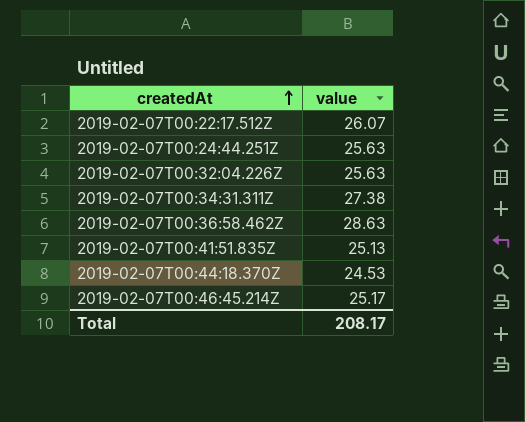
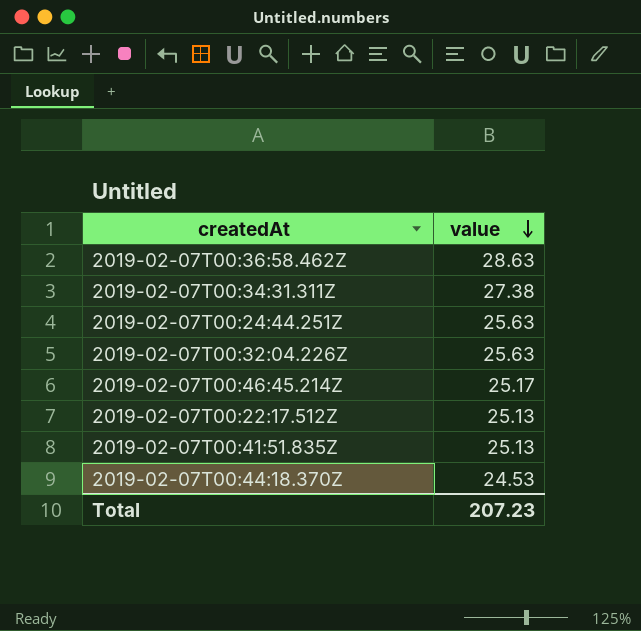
row order: createdAt ascending -> value descending
2019-02-07T00:22:17.512Z | value: 26.07 -> 25.13
Total | value: 208.17 -> 207.23

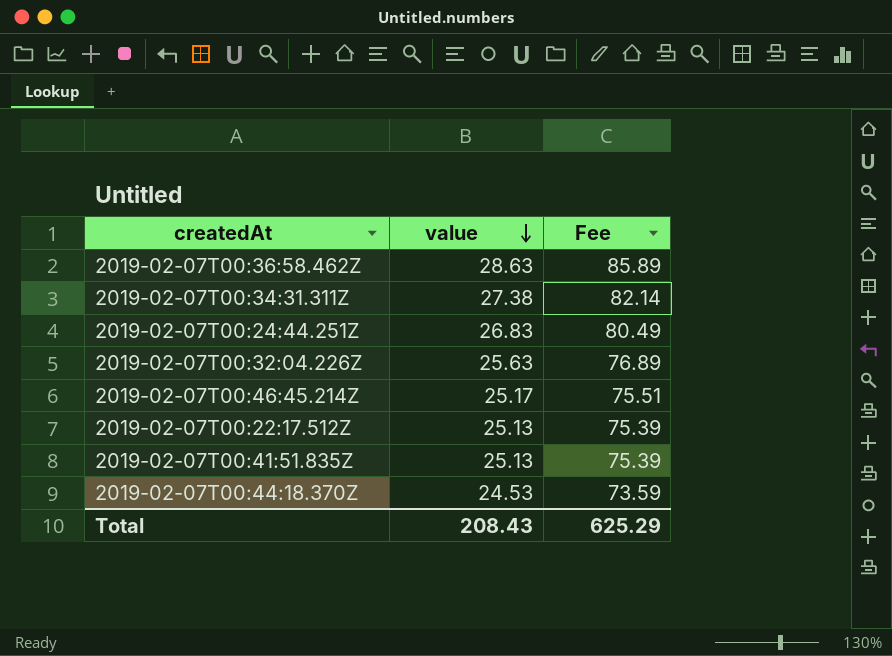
column Fee | formula: none -> [value] * 3
2019-02-07T00:24:44.251Z | value: 25.63 -> 26.83
Total | value: 207.23 -> 208.43

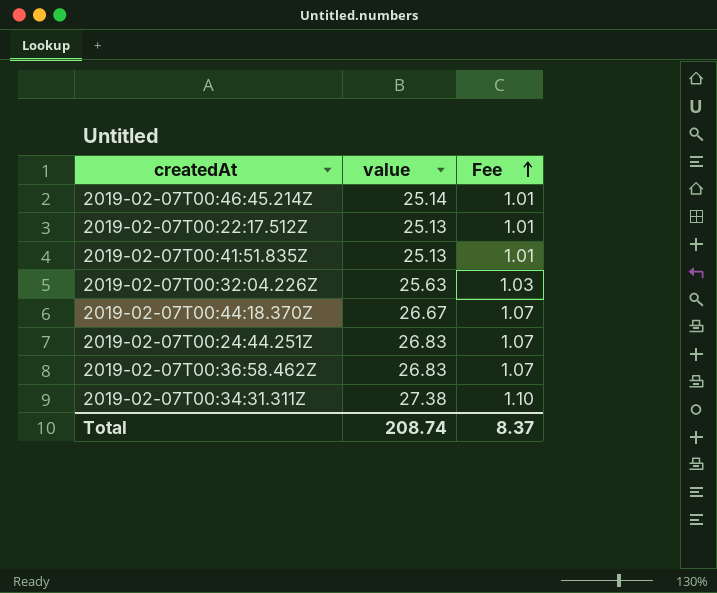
row order: value descending -> Fee ascending
column Fee | formula: [value] * 3 -> [value] * 0.04
2019-02-07T00:46:45.214Z | value: 25.17 -> 25.14
2019-02-07T00:44:18.370Z | value: 24.53 -> 26.67
2019-02-07T00:36:58.462Z | value: 28.63 -> 26.83
Total | value: 208.43 -> 208.74
Total | Fee: 625.29 -> 8.37

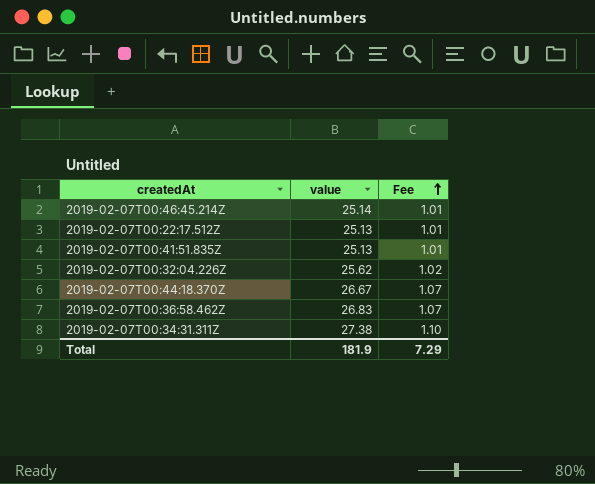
row 2019-02-07T00:24:44.251Z: 26.83 | 1.07 -> none
2019-02-07T00:32:04.226Z | value: 25.63 -> 25.62
2019-02-07T00:32:04.226Z | Fee: 1.03 -> 1.02
Total | value: 208.74 -> 181.9
Total | Fee: 8.37 -> 7.29

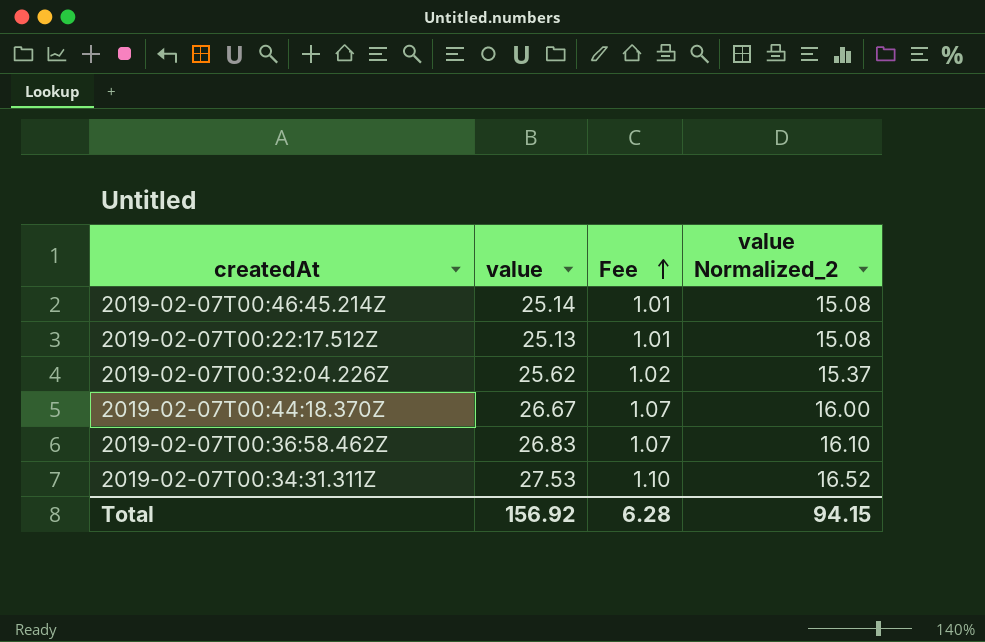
column value Normalized_2 | formula: none -> [value] * 0.6
row 2019-02-07T00:41:51.835Z: 25.13 | 1.01 -> none
2019-02-07T00:34:31.311Z | value: 27.38 -> 27.53
Total | value: 181.9 -> 156.92
Total | Fee: 7.29 -> 6.28

